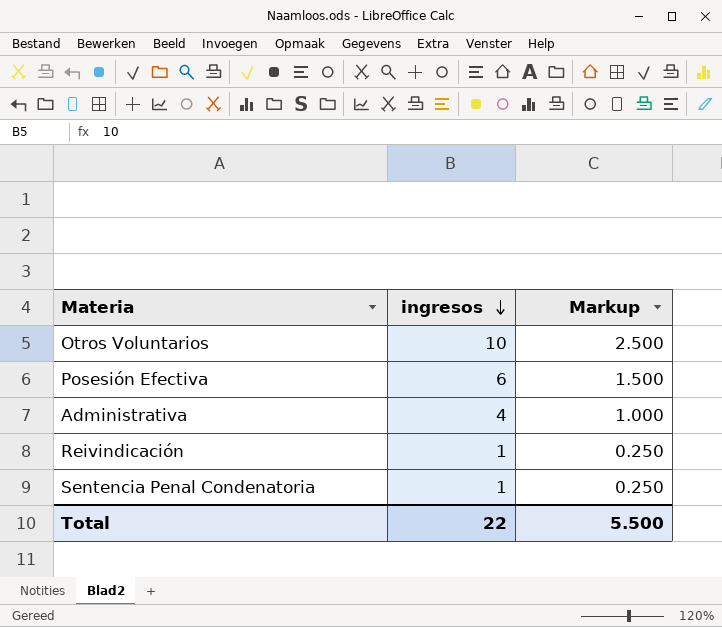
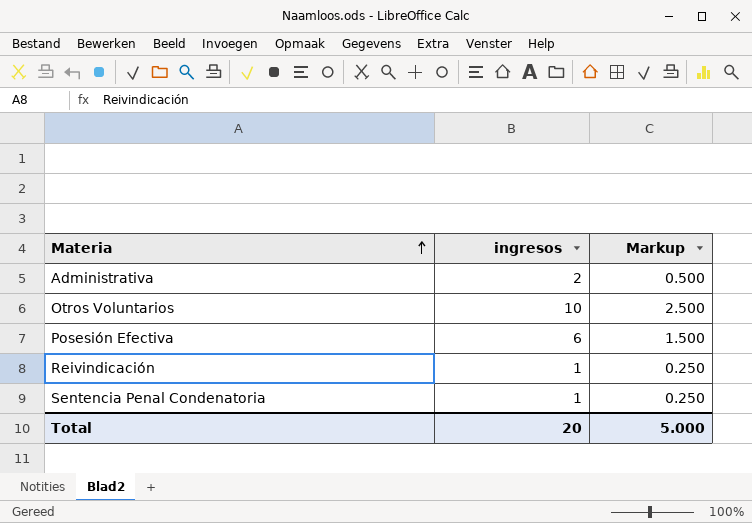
row order: ingresos descending -> Materia ascending
Administrativa | ingresos: 4 -> 2
Administrativa | Markup: 1.000 -> 0.500
Total | ingresos: 22 -> 20
Total | Markup: 5.500 -> 5.000

